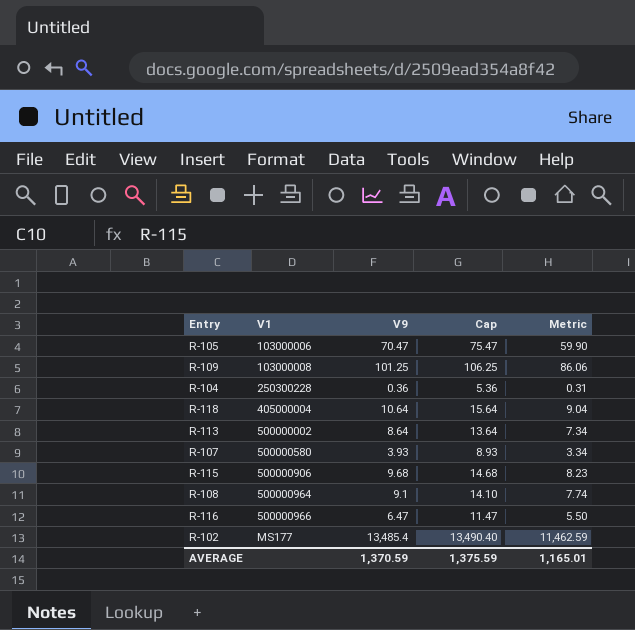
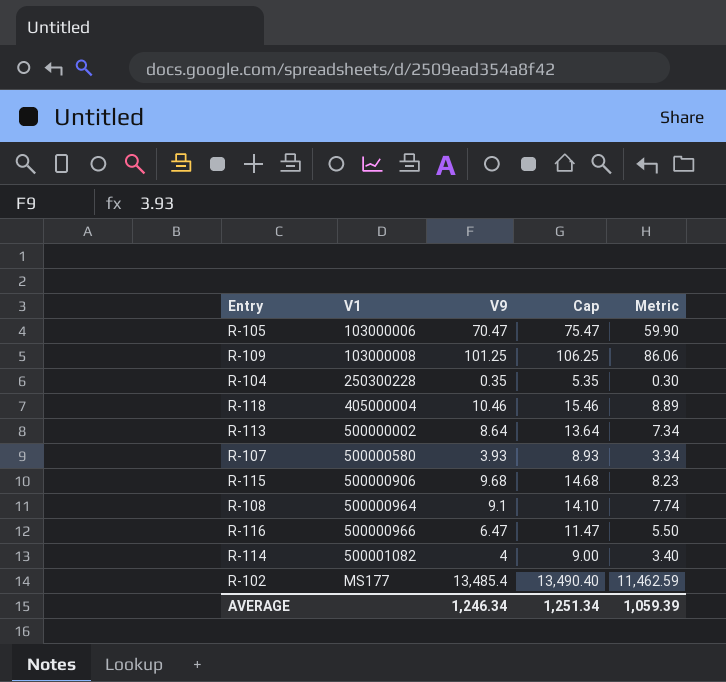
R-104 | V9: 0.36 -> 0.35
R-104 | Cap: 5.36 -> 5.35
R-104 | Metric: 0.31 -> 0.30
R-118 | V9: 10.64 -> 10.46
R-118 | Cap: 15.64 -> 15.46
R-118 | Metric: 9.04 -> 8.89
row R-114: none -> 500001082 | 4 | 9.00 | 3.40
AVERAGE | V9: 1,370.59 -> 1,246.34
AVERAGE | Cap: 1,375.59 -> 1,251.34
AVERAGE | Metric: 1,165.01 -> 1,059.39

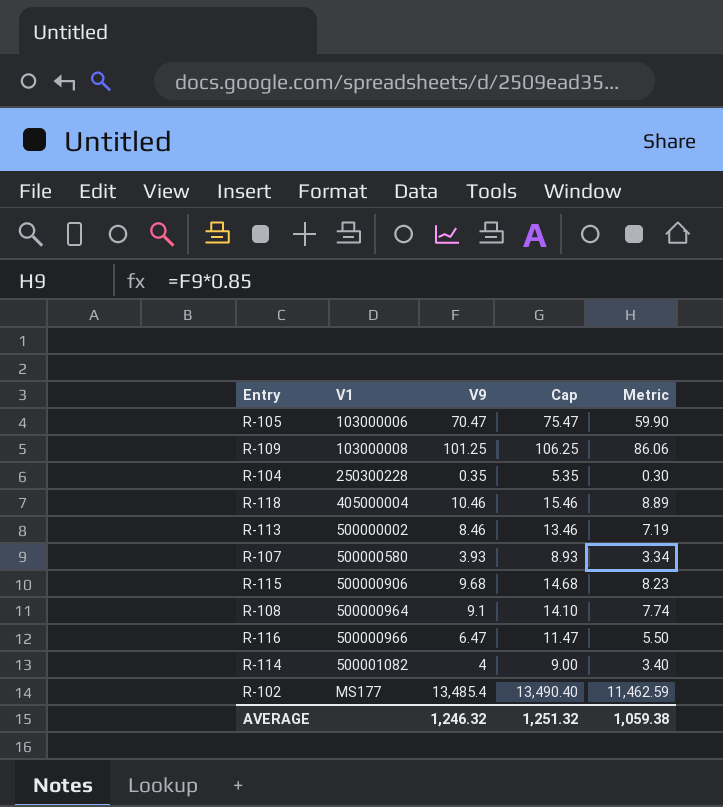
R-113 | V9: 8.64 -> 8.46
R-113 | Cap: 13.64 -> 13.46
R-113 | Metric: 7.34 -> 7.19
AVERAGE | V9: 1,246.34 -> 1,246.32
AVERAGE | Cap: 1,251.34 -> 1,251.32
AVERAGE | Metric: 1,059.39 -> 1,059.38

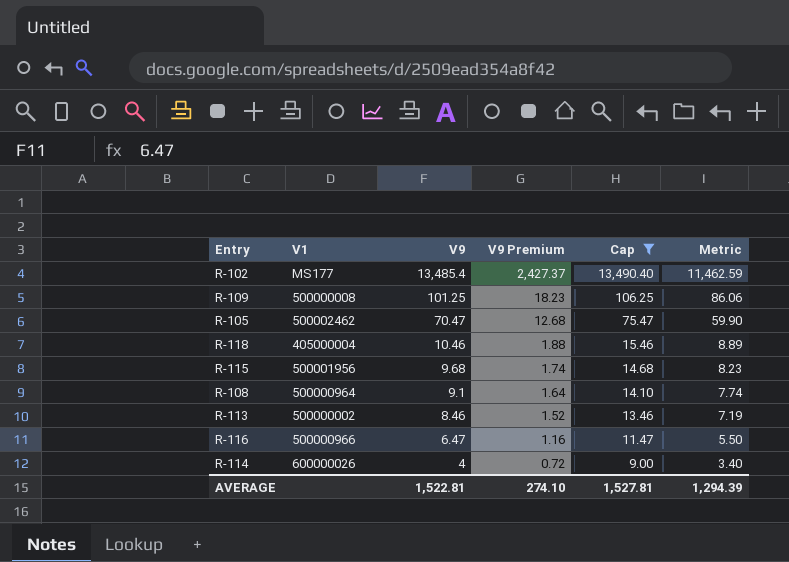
filter: none -> Cap >= 9.00
row order: V1 ascending -> V9 descending
column V9 Premium | formula: none -> [V9] * 0.18
R-109 | V1: 103000008 -> 500000008
R-105 | V1: 103000006 -> 500002462
R-115 | V1: 500000906 -> 500001956
R-114 | V1: 500001082 -> 600000026
AVERAGE | V9: 1,246.32 -> 1,522.81
AVERAGE | Cap: 1,251.32 -> 1,527.81
AVERAGE | Metric: 1,059.38 -> 1,294.39

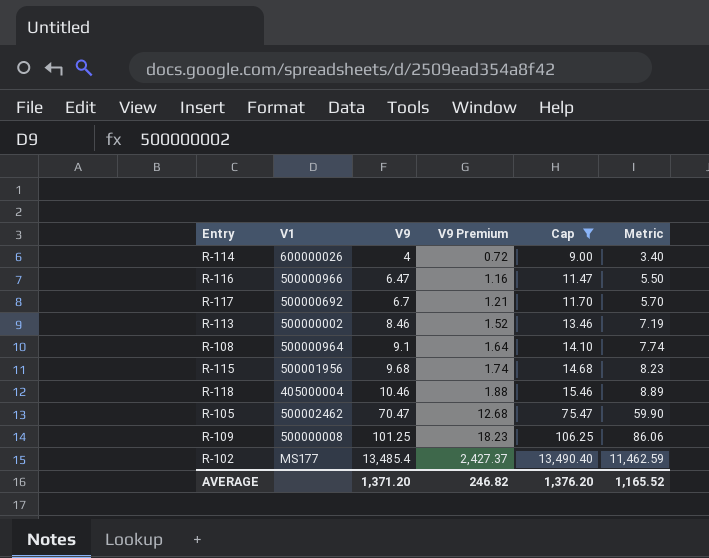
row order: V9 descending -> V9 ascending
row R-117: none -> 500000692 | 6.7 | 1.21 | 11.70 | 5.70
AVERAGE | V9: 1,522.81 -> 1,371.20
AVERAGE | V9 Premium: 274.10 -> 246.82
AVERAGE | Cap: 1,527.81 -> 1,376.20
AVERAGE | Metric: 1,294.39 -> 1,165.52

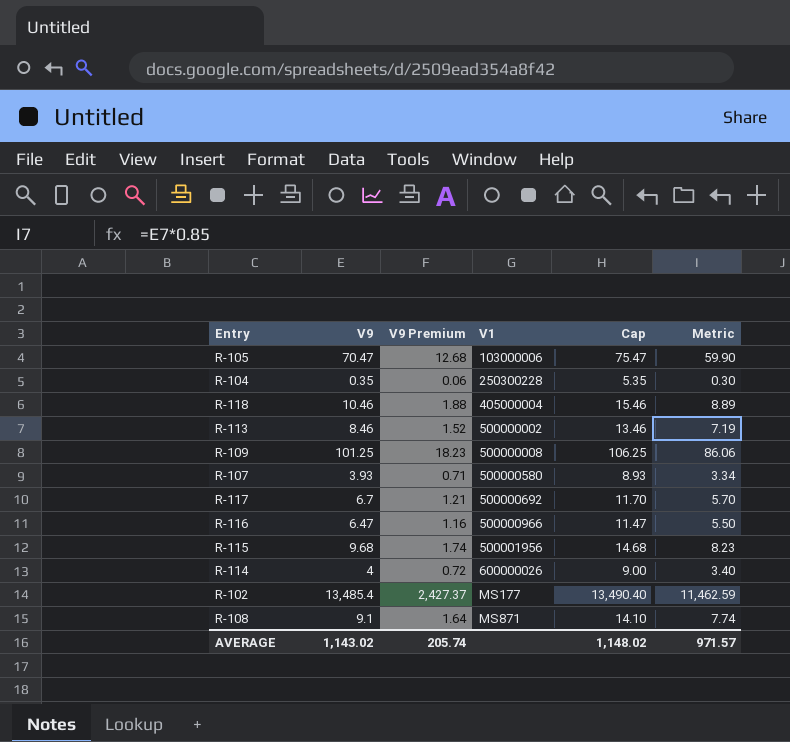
filter: Cap >= 9.00 -> none
row order: V9 ascending -> V1 ascending
column V1 | position: 2 -> 4
R-105 | V1: 500002462 -> 103000006
R-108 | V1: 500000964 -> MS871
AVERAGE | V9: 1,371.20 -> 1,143.02
AVERAGE | V9 Premium: 246.82 -> 205.74
AVERAGE | Cap: 1,376.20 -> 1,148.02
AVERAGE | Metric: 1,165.52 -> 971.57

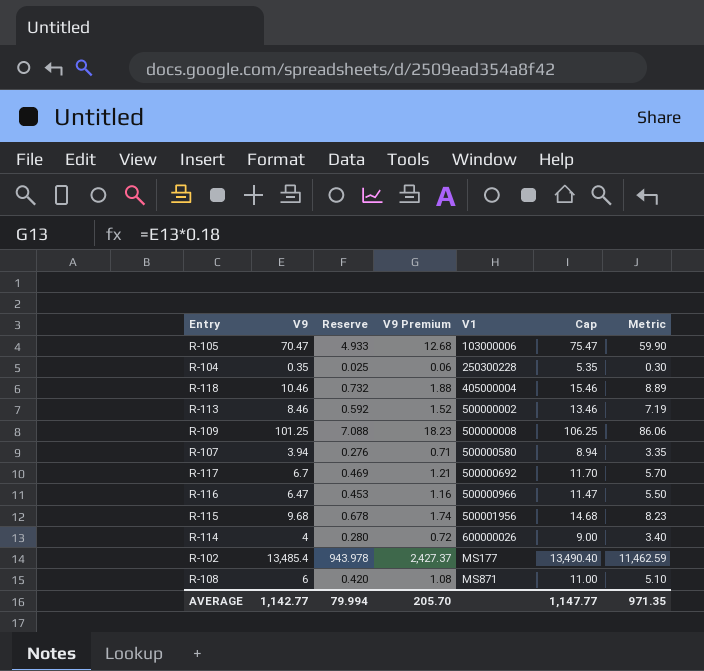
column Reserve | formula: none -> [V9] * 0.07
R-107 | V9: 3.93 -> 3.94
R-107 | Cap: 8.93 -> 8.94
R-107 | Metric: 3.34 -> 3.35
R-108 | V9: 9.1 -> 6
R-108 | V9 Premium: 1.64 -> 1.08
R-108 | Cap: 14.10 -> 11.00
R-108 | Metric: 7.74 -> 5.10
AVERAGE | V9: 1,143.02 -> 1,142.77
AVERAGE | V9 Premium: 205.74 -> 205.70
AVERAGE | Cap: 1,148.02 -> 1,147.77
AVERAGE | Metric: 971.57 -> 971.35

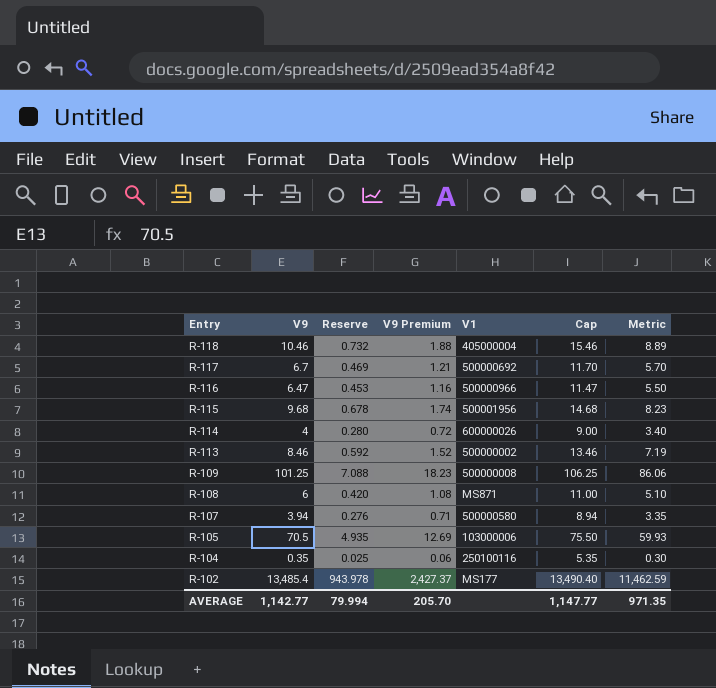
row order: V1 ascending -> Entry descending
R-105 | V9: 70.47 -> 70.5
R-105 | Reserve: 4.933 -> 4.935
R-105 | V9 Premium: 12.68 -> 12.69
R-105 | Cap: 75.47 -> 75.50
R-105 | Metric: 59.90 -> 59.93
R-104 | V1: 250300228 -> 250100116

